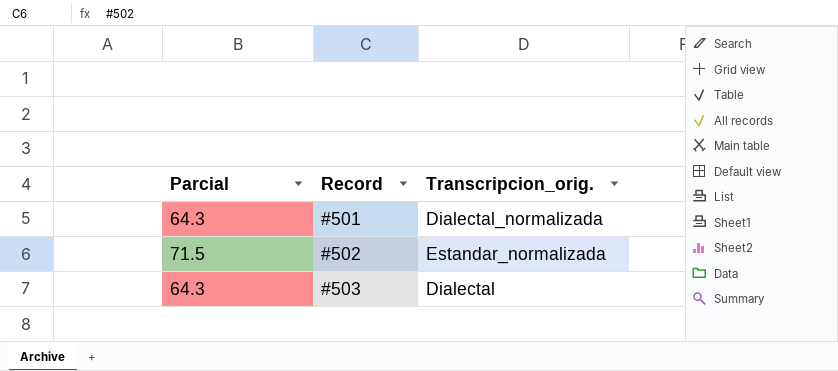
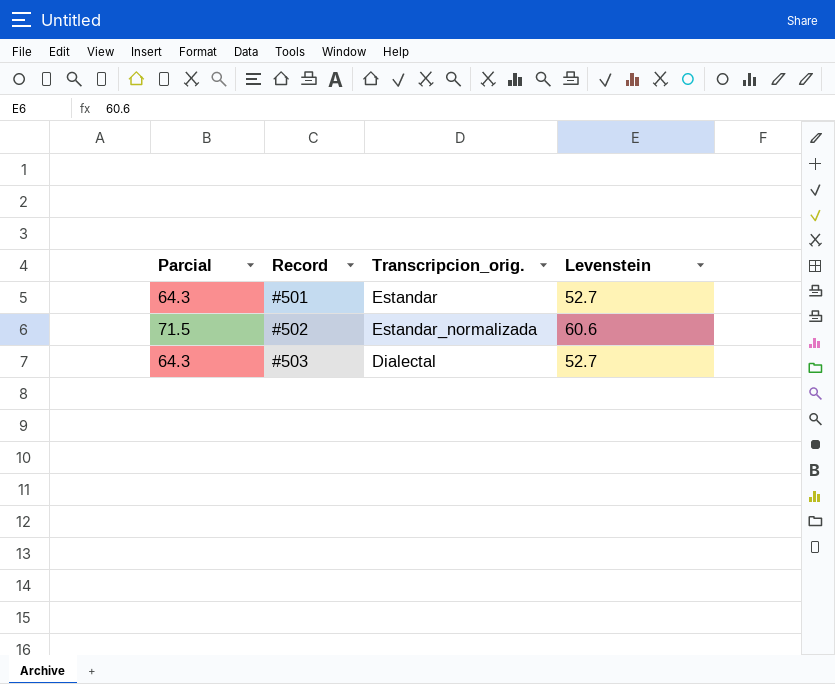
column Levenstein | position: none -> 4
#501 | Transcripcion_orig.: Dialectal_normalizada -> Estandar

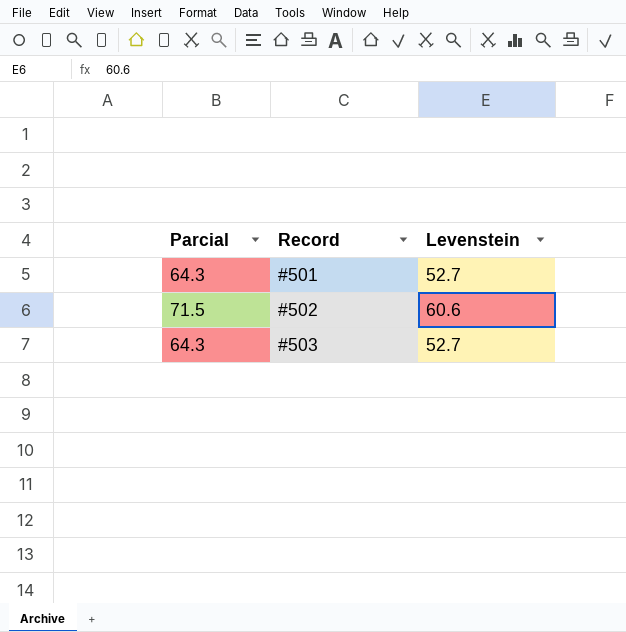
column Transcripcion_orig. | position: 3 -> none

